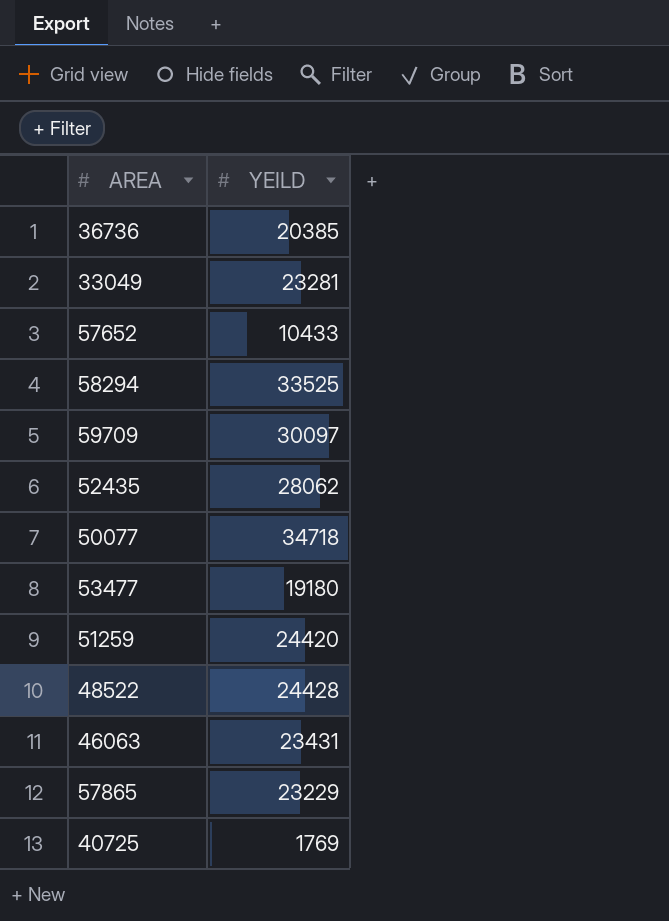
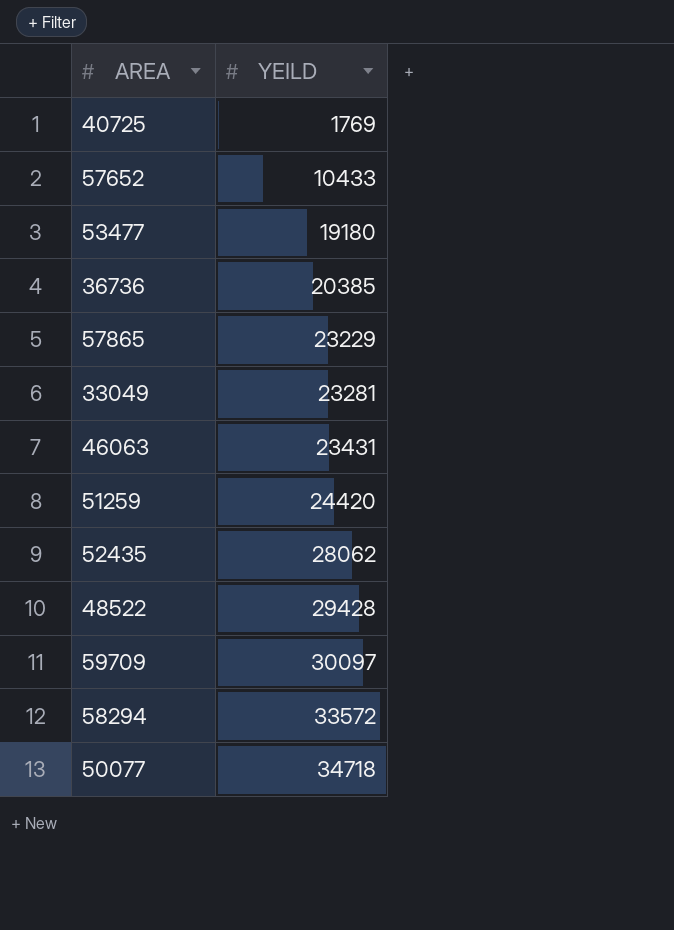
row order: none -> YEILD ascending
48522 | YEILD: 24428 -> 29428
58294 | YEILD: 33525 -> 33572

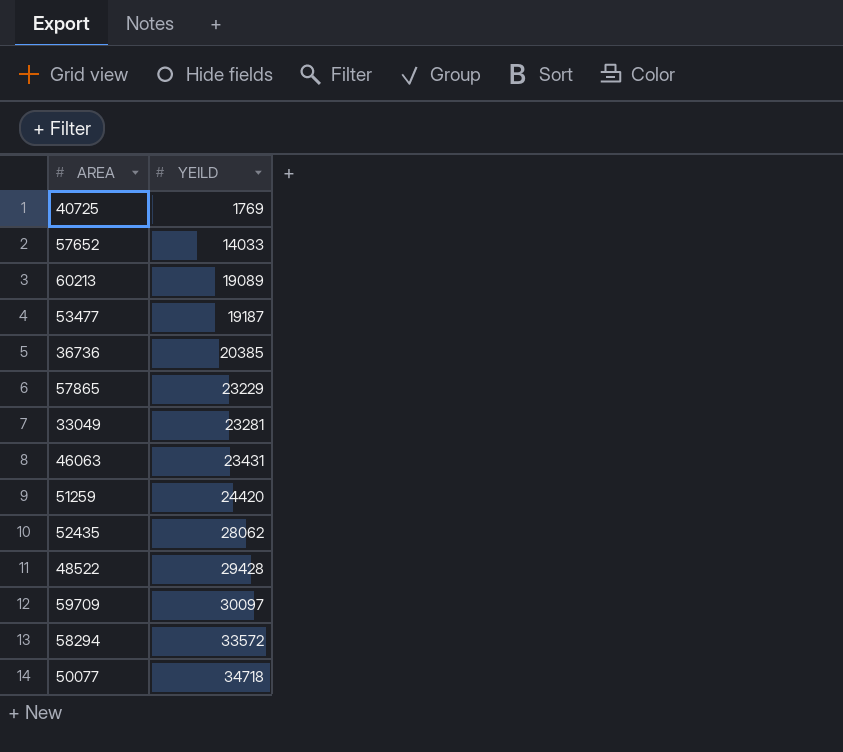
57652 | YEILD: 10433 -> 14033
row 60213: none -> 19089
53477 | YEILD: 19180 -> 19187

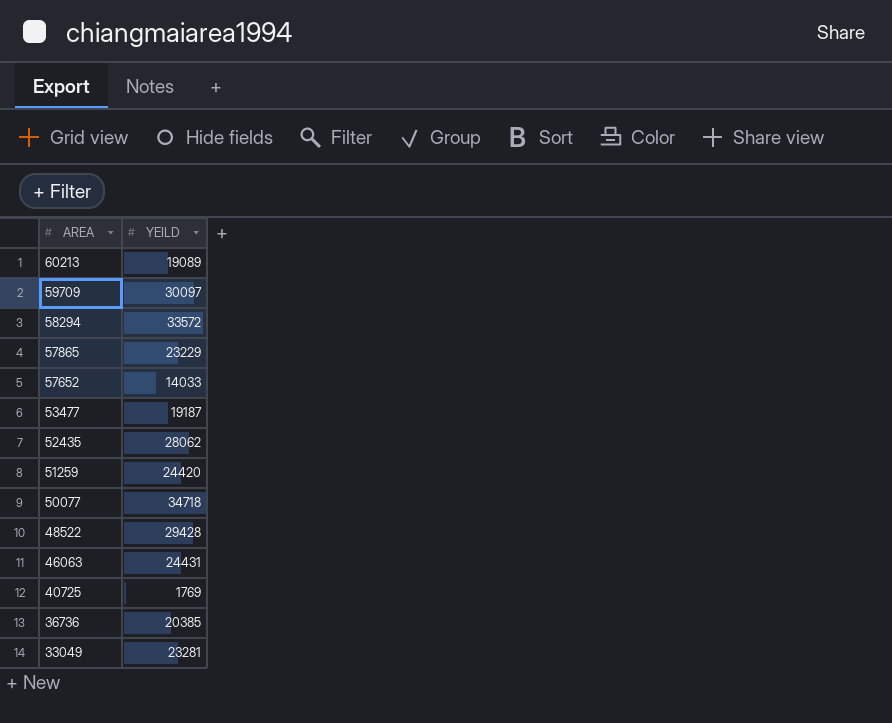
row order: YEILD ascending -> AREA descending
46063 | YEILD: 23431 -> 24431

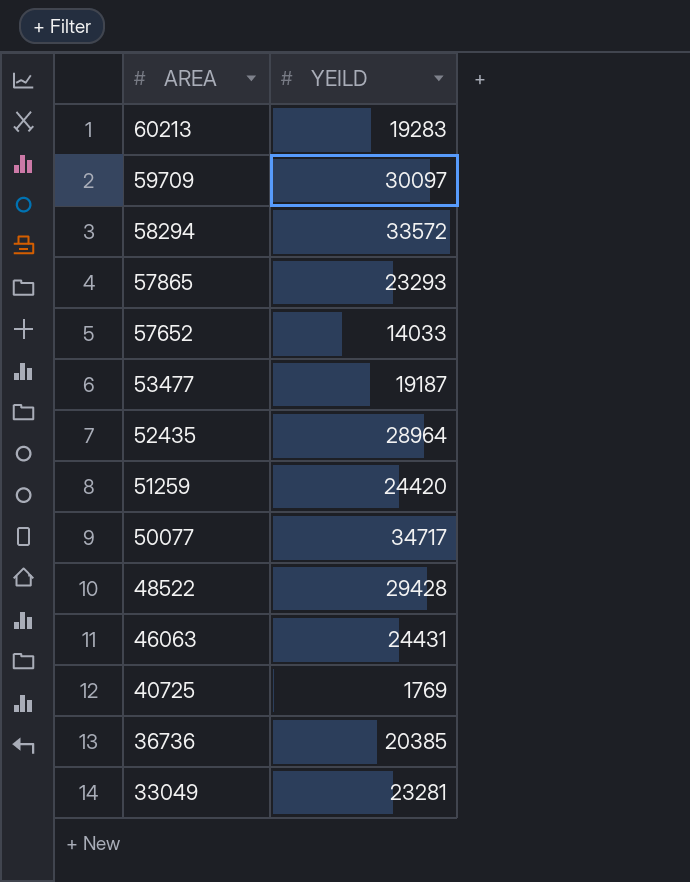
60213 | YEILD: 19089 -> 19283
57865 | YEILD: 23229 -> 23293
52435 | YEILD: 28062 -> 28964
50077 | YEILD: 34718 -> 34717

